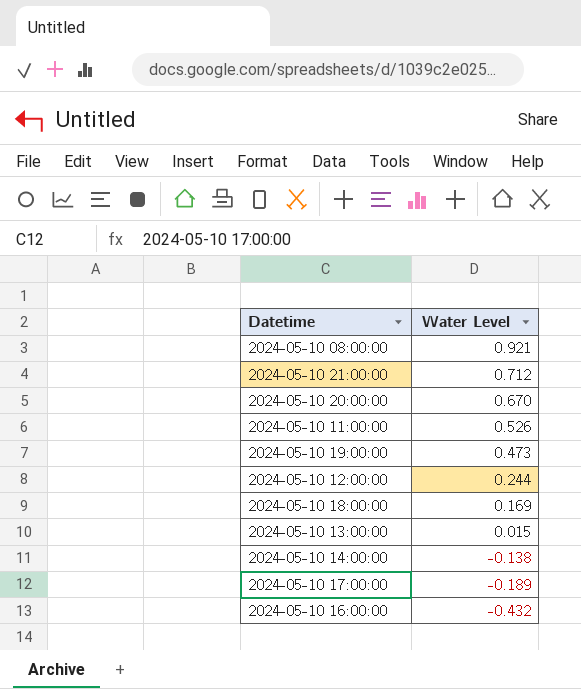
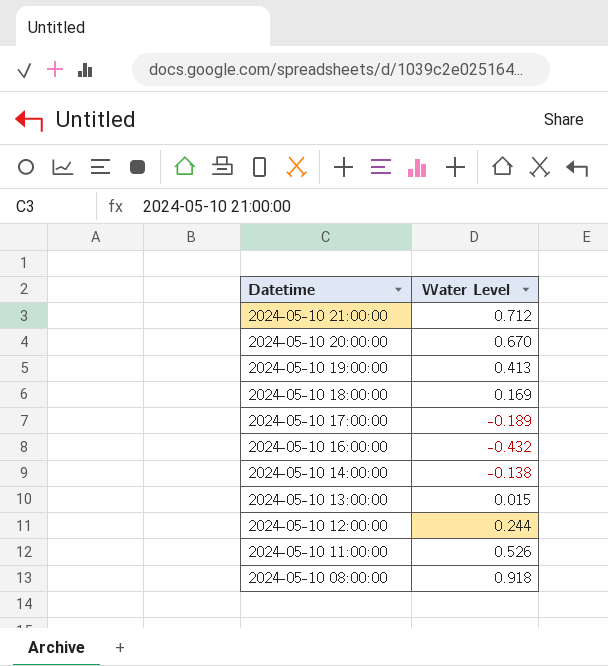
row order: Water Level descending -> Datetime descending
2024-05-10 19:00:00 | Water Level: 0.473 -> 0.413
2024-05-10 08:00:00 | Water Level: 0.921 -> 0.918

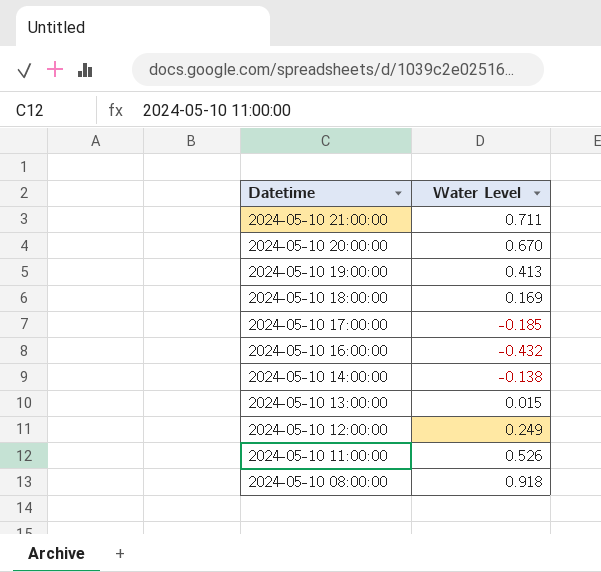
2024-05-10 21:00:00 | Water Level: 0.712 -> 0.711
2024-05-10 17:00:00 | Water Level: -0.189 -> -0.185
2024-05-10 12:00:00 | Water Level: 0.244 -> 0.249

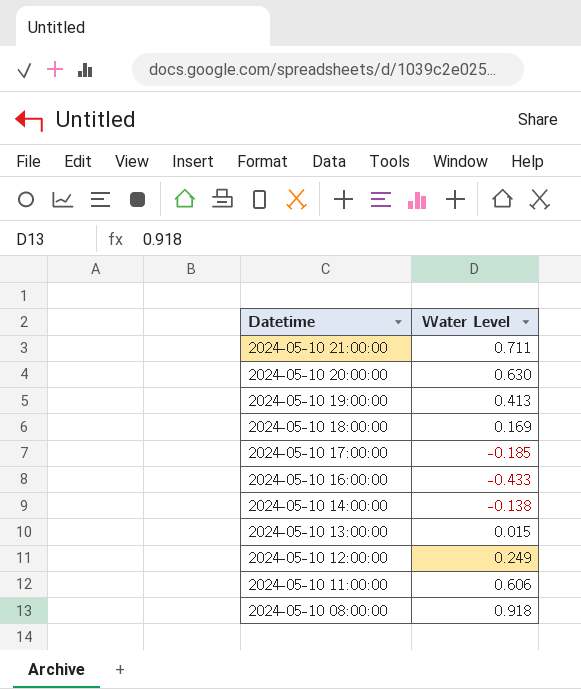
2024-05-10 20:00:00 | Water Level: 0.670 -> 0.630
2024-05-10 16:00:00 | Water Level: -0.432 -> -0.433
2024-05-10 11:00:00 | Water Level: 0.526 -> 0.606

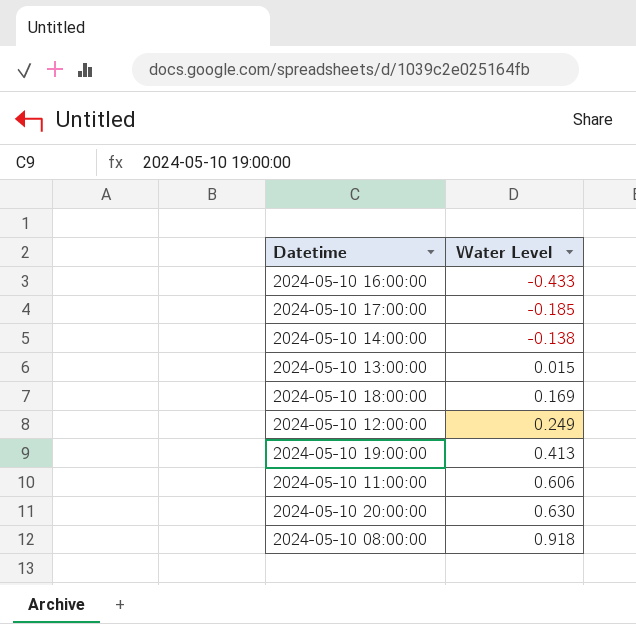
row order: Datetime descending -> Water Level ascending
row 2024-05-10 21:00:00: 0.711 -> none

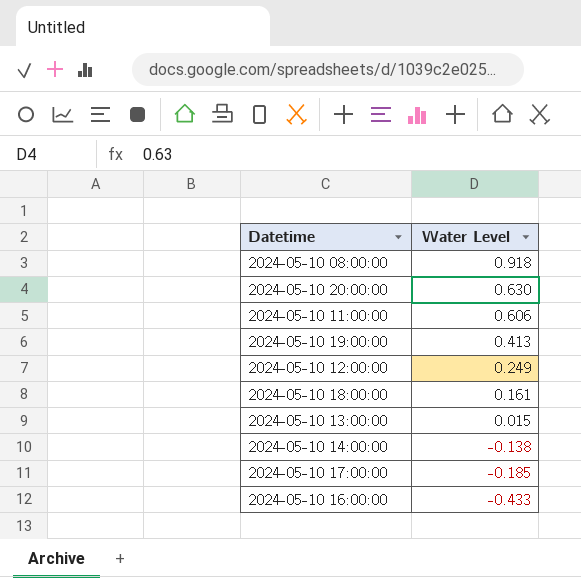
row order: Water Level ascending -> Water Level descending
2024-05-10 18:00:00 | Water Level: 0.169 -> 0.161

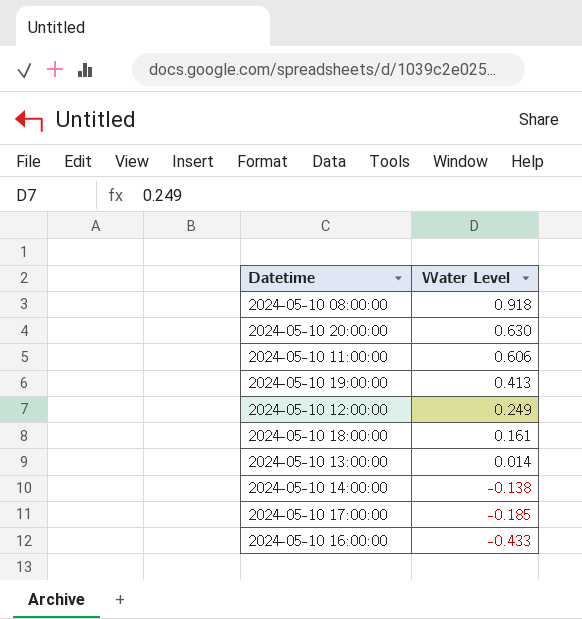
2024-05-10 13:00:00 | Water Level: 0.015 -> 0.014

